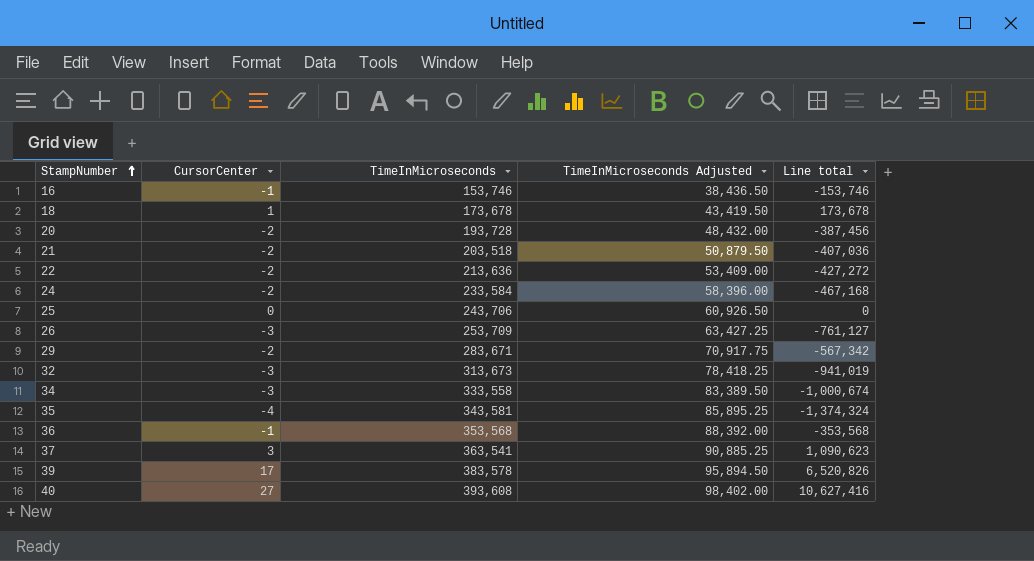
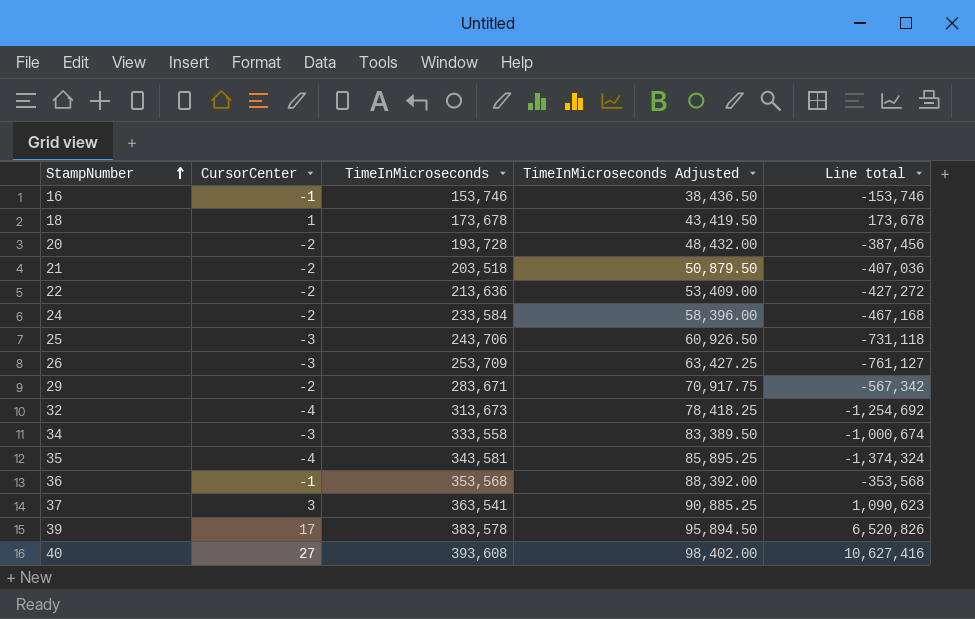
25 | CursorCenter: 0 -> -3
25 | Line total: 0 -> -731,118
32 | CursorCenter: -3 -> -4
32 | Line total: -941,019 -> -1,254,692

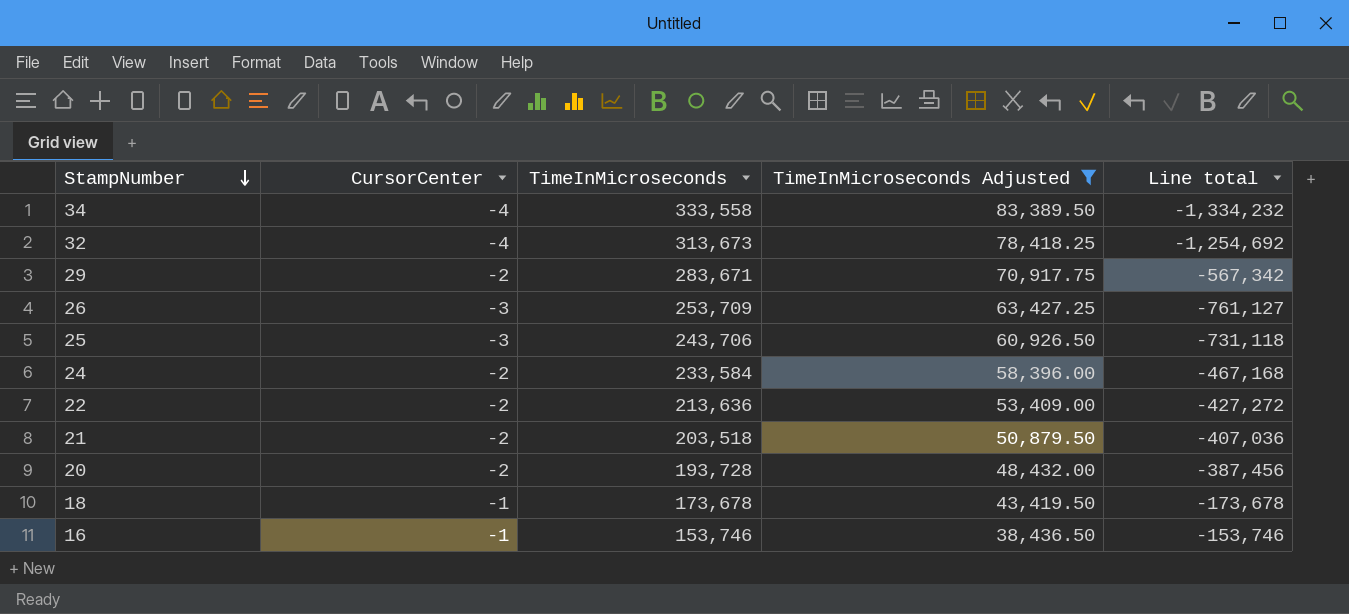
filter: none -> TimeInMicroseconds Adjusted <= 83,389.50
row order: StampNumber ascending -> StampNumber descending
34 | CursorCenter: -3 -> -4
34 | Line total: -1,000,674 -> -1,334,232
18 | CursorCenter: 1 -> -1
18 | Line total: 173,678 -> -173,678

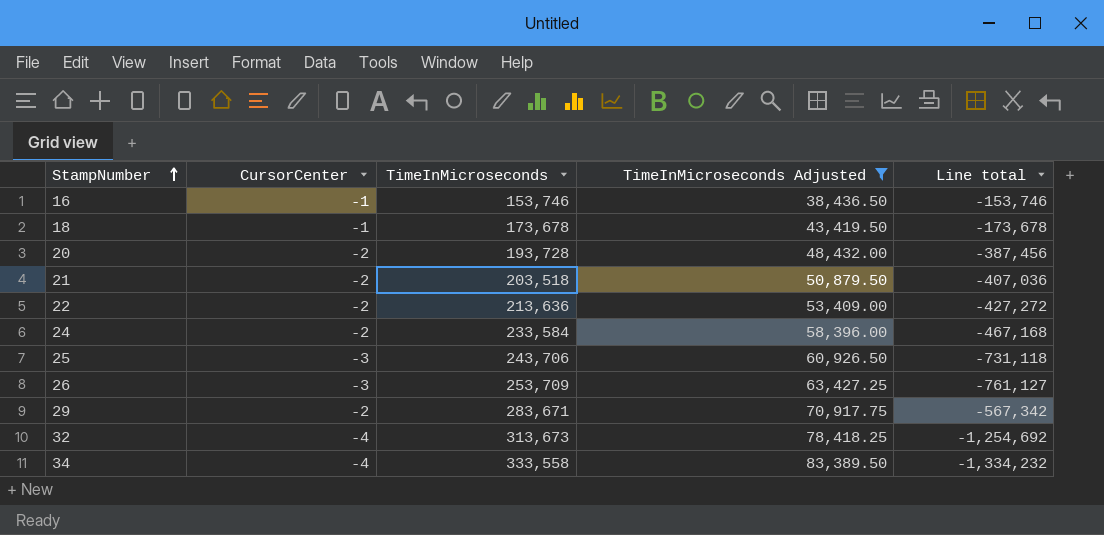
row order: StampNumber descending -> StampNumber ascending

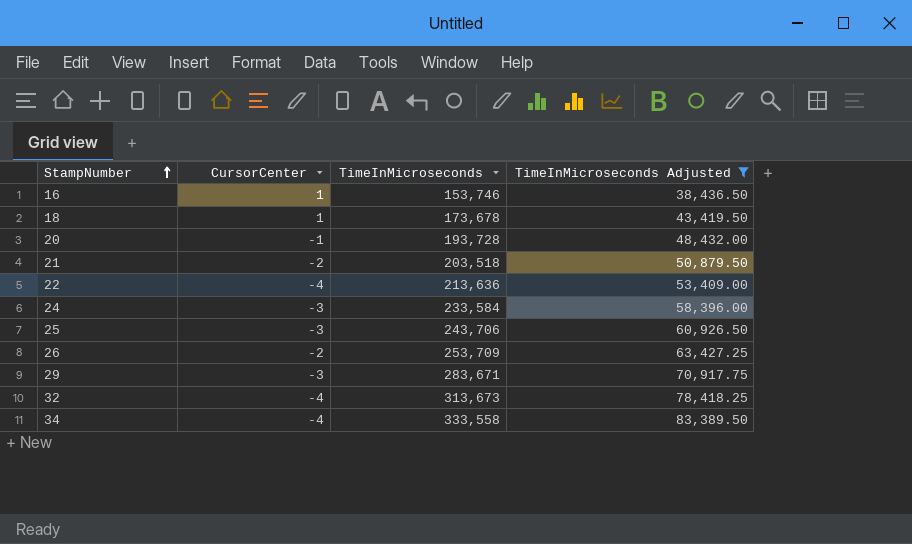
column Line total | formula: [CursorCenter] * [TimeInMicroseconds] -> none
16 | CursorCenter: -1 -> 1
18 | CursorCenter: -1 -> 1
20 | CursorCenter: -2 -> -1
22 | CursorCenter: -2 -> -4
24 | CursorCenter: -2 -> -3
26 | CursorCenter: -3 -> -2
29 | CursorCenter: -2 -> -3

